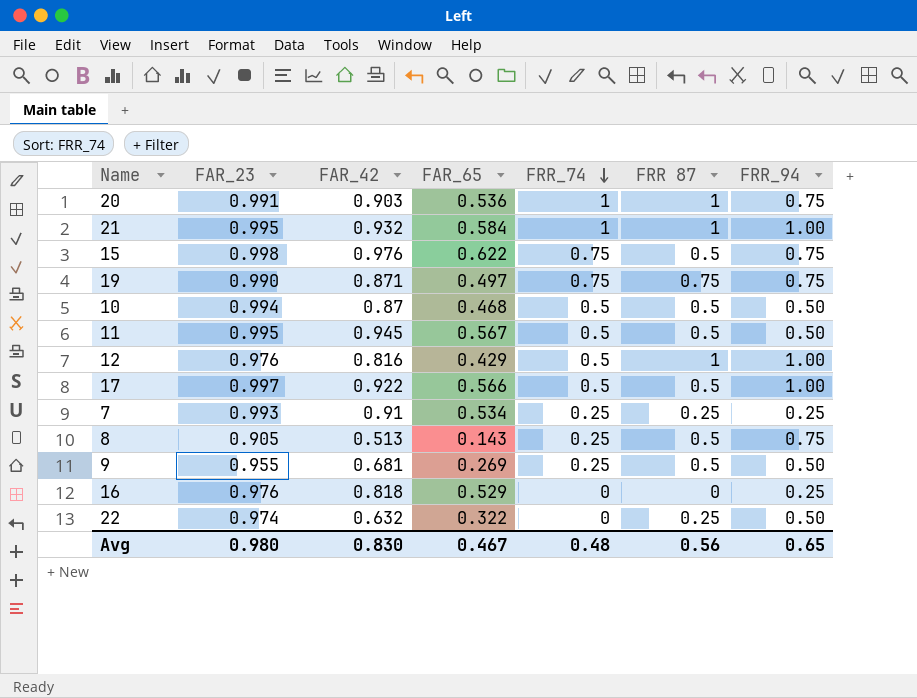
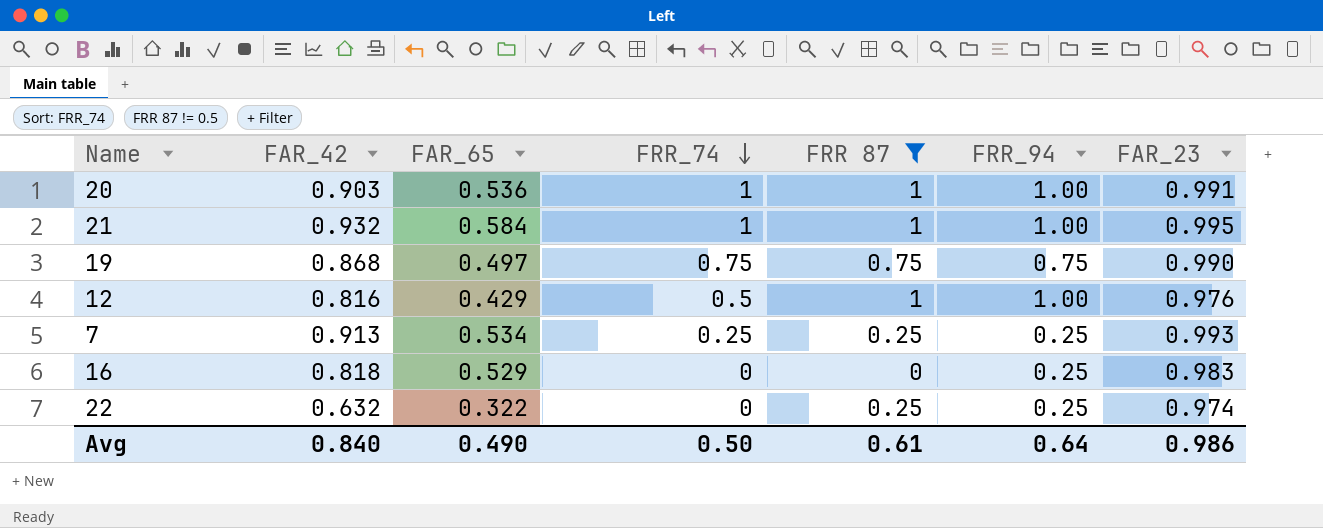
filter: none -> FRR 87 != 0.5
column FAR_23 | position: 2 -> 7
20 | FRR_94: 0.75 -> 1.00
19 | FAR_42: 0.871 -> 0.868
7 | FAR_42: 0.91 -> 0.913
16 | FAR_23: 0.976 -> 0.983
22 | FRR_94: 0.50 -> 0.25
Avg | FAR_42: 0.830 -> 0.840
Avg | FAR_65: 0.467 -> 0.490
Avg | FRR_74: 0.48 -> 0.50
Avg | FRR 87: 0.56 -> 0.61
Avg | FRR_94: 0.65 -> 0.64
Avg | FAR_23: 0.980 -> 0.986

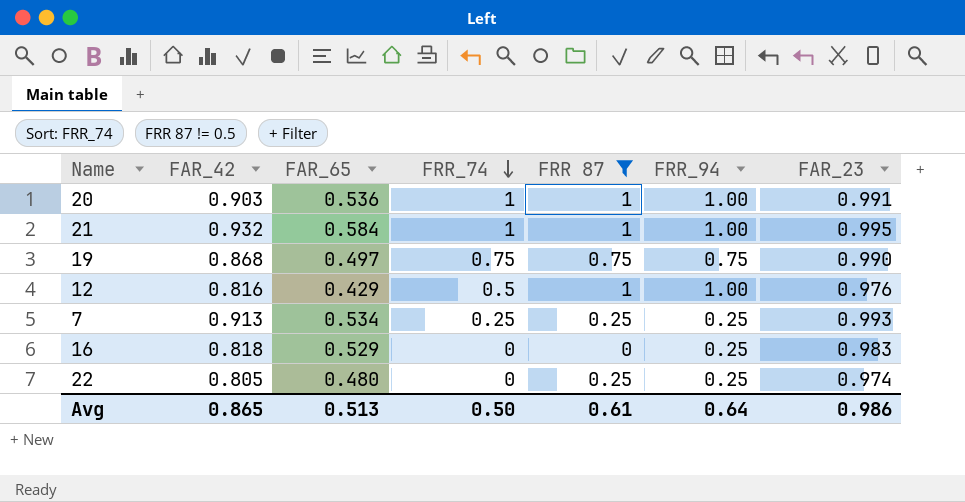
22 | FAR_42: 0.632 -> 0.805
22 | FAR_65: 0.322 -> 0.480
Avg | FAR_42: 0.840 -> 0.865
Avg | FAR_65: 0.490 -> 0.513

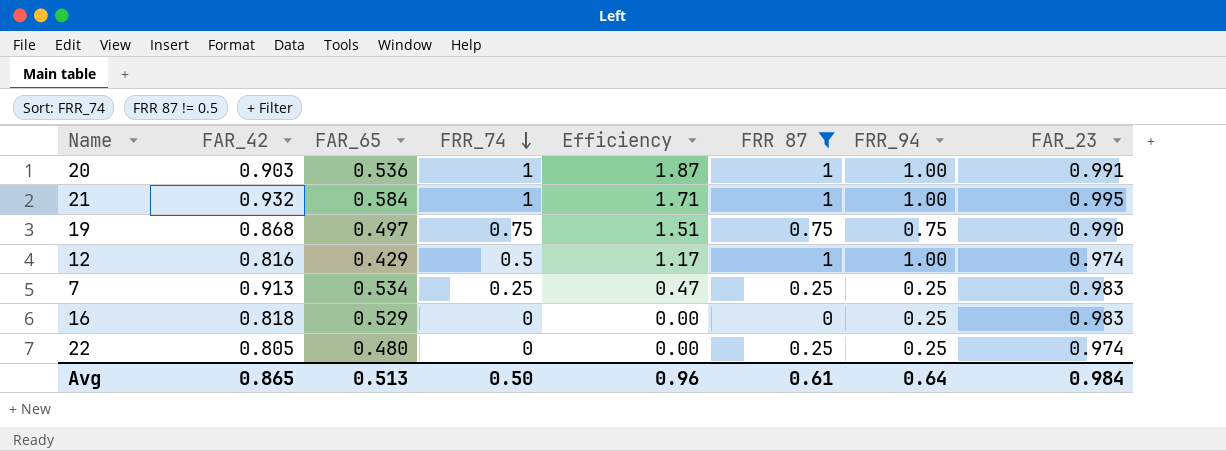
column Efficiency | formula: none -> [FRR_74] / [FAR_65]
12 | FAR_23: 0.976 -> 0.974
7 | FAR_23: 0.993 -> 0.983
Avg | FAR_23: 0.986 -> 0.984

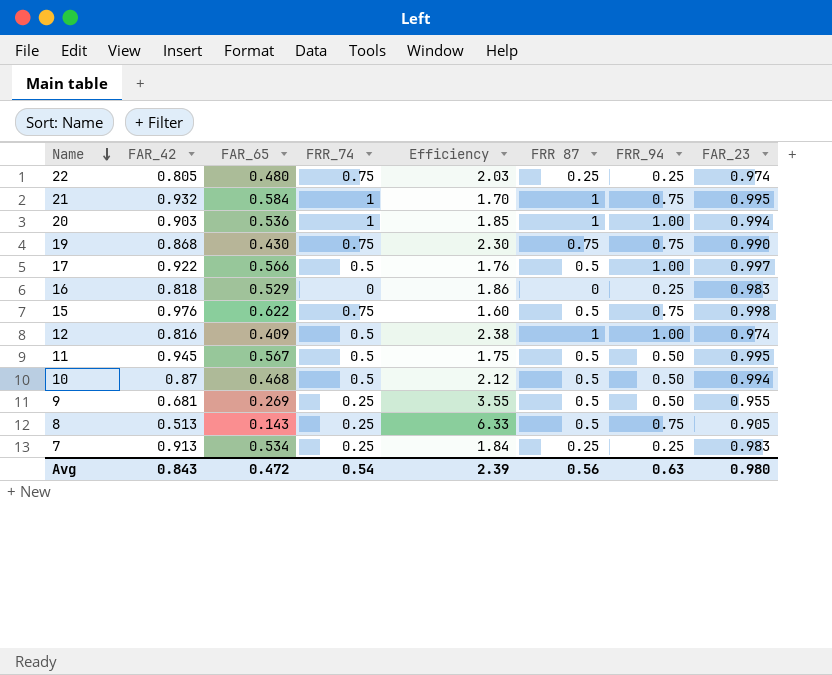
filter: FRR 87 != 0.5 -> none
row order: FRR_74 descending -> Name descending
column Efficiency | formula: [FRR_74] / [FAR_65] -> [FAR_23] / [FAR_65]
22 | FRR_74: 0 -> 0.75
21 | FRR_94: 1.00 -> 0.75
20 | FAR_23: 0.991 -> 0.994
19 | FAR_65: 0.497 -> 0.430
12 | FAR_65: 0.429 -> 0.409
Avg | FAR_42: 0.865 -> 0.843
Avg | FAR_65: 0.513 -> 0.472
Avg | FRR_74: 0.50 -> 0.54
Avg | Efficiency: 0.96 -> 2.39
Avg | FRR 87: 0.61 -> 0.56
Avg | FRR_94: 0.64 -> 0.63
Avg | FAR_23: 0.984 -> 0.980

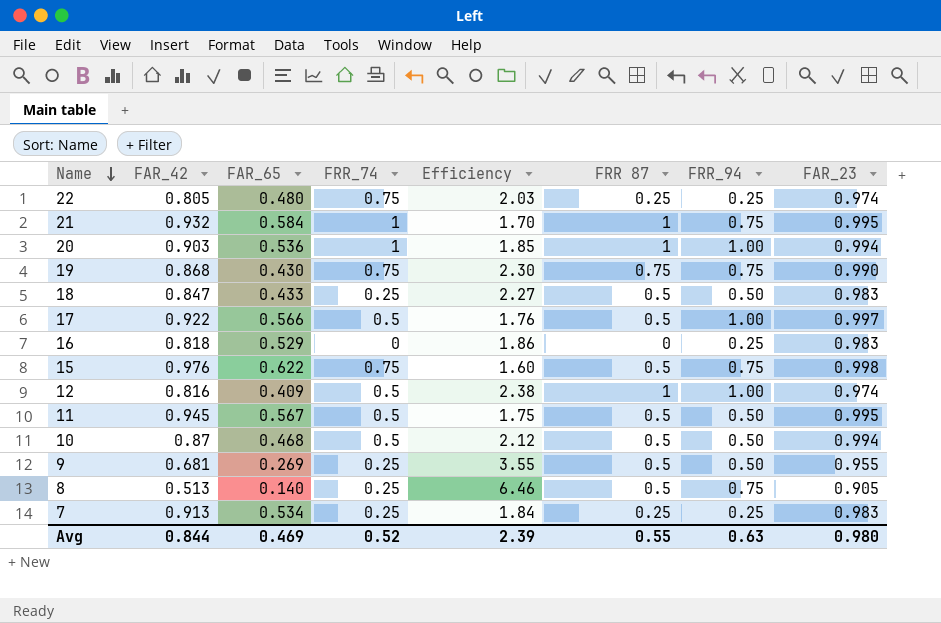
row 18: none -> 0.847 | 0.433 | 0.25 | 2.27 | 0.5 | 0.50 | 0.983
8 | FAR_65: 0.143 -> 0.140
8 | Efficiency: 6.33 -> 6.46
Avg | FAR_42: 0.843 -> 0.844
Avg | FAR_65: 0.472 -> 0.469
Avg | FRR_74: 0.54 -> 0.52
Avg | FRR 87: 0.56 -> 0.55

